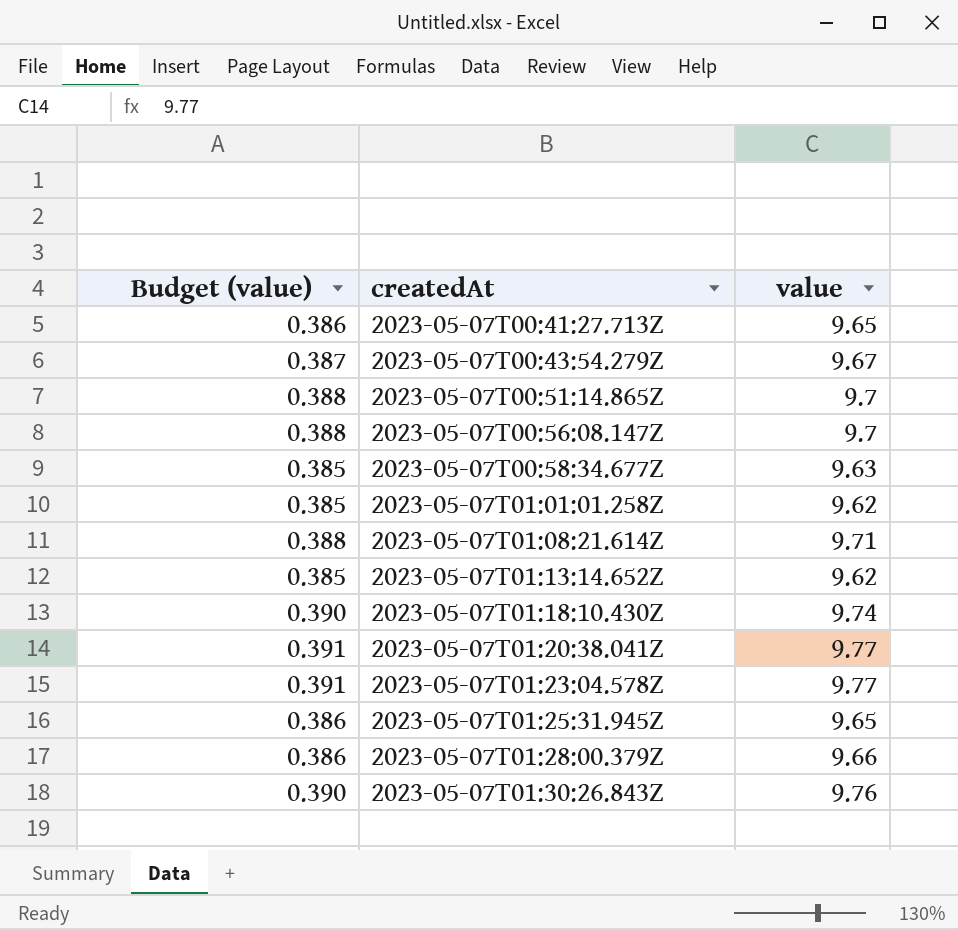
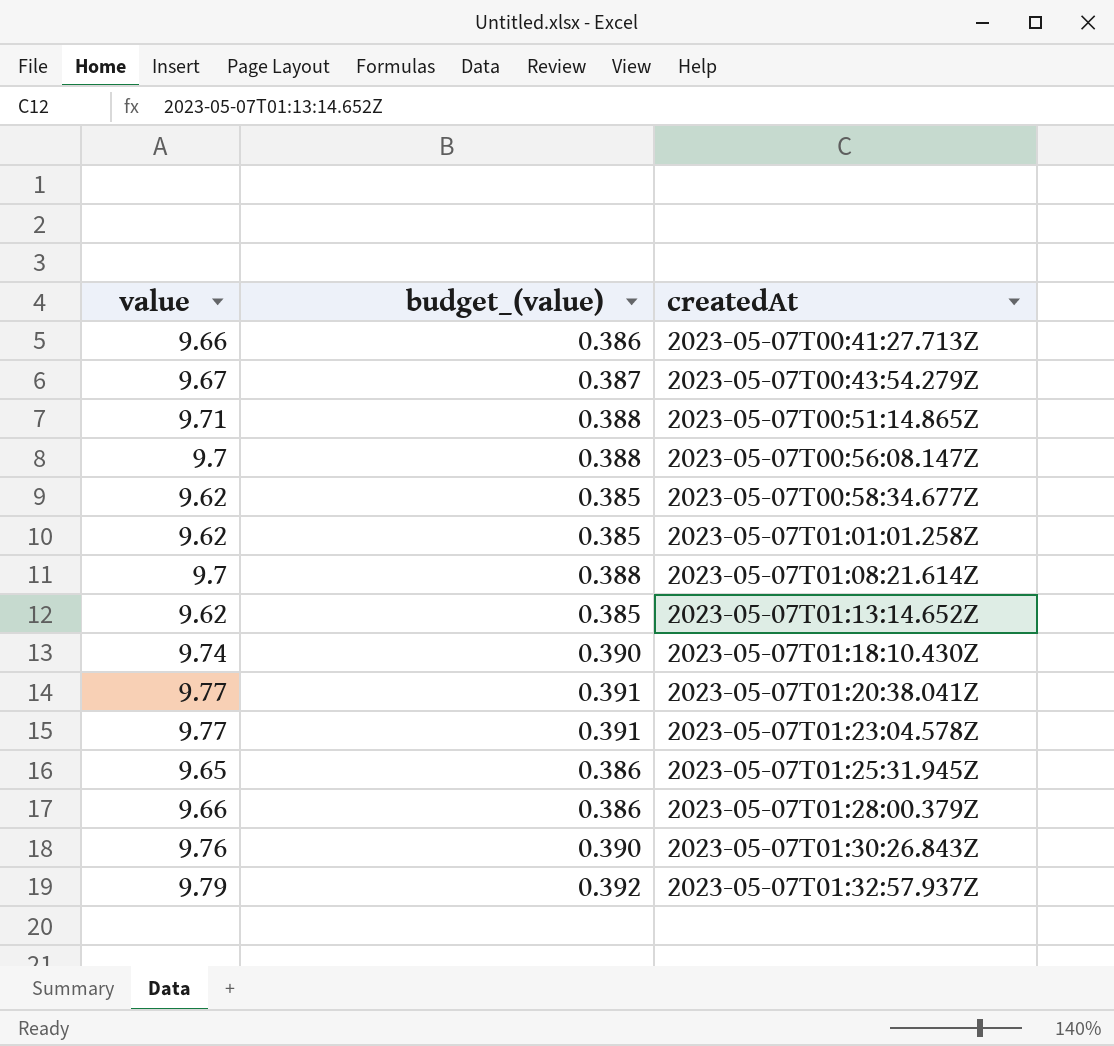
column value | position: 3 -> 1
column name: Budget (value) -> budget_(value)
2023-05-07T00:41:27.713Z | value: 9.65 -> 9.66
2023-05-07T00:51:14.865Z | value: 9.7 -> 9.71
2023-05-07T00:58:34.677Z | value: 9.63 -> 9.62
2023-05-07T01:08:21.614Z | value: 9.71 -> 9.7
row 2023-05-07T01:32:57.937Z: none -> 9.79 | 0.392

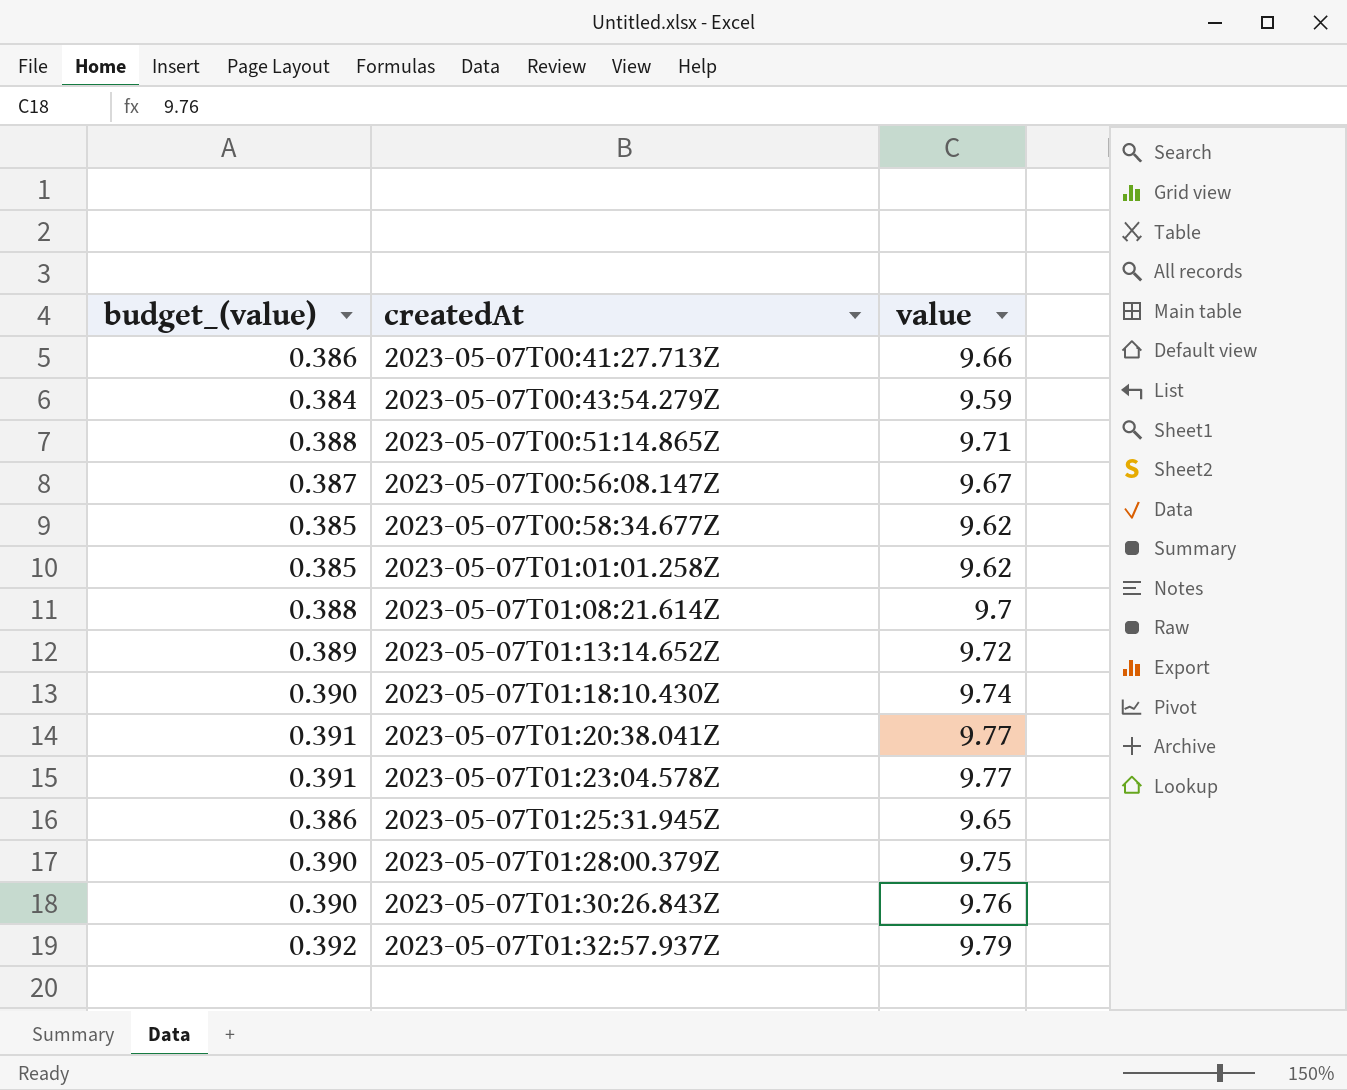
column value | position: 1 -> 3
2023-05-07T00:43:54.279Z | budget_(value): 0.387 -> 0.384
2023-05-07T00:43:54.279Z | value: 9.67 -> 9.59
2023-05-07T00:56:08.147Z | budget_(value): 0.388 -> 0.387
2023-05-07T00:56:08.147Z | value: 9.7 -> 9.67
2023-05-07T01:13:14.652Z | budget_(value): 0.385 -> 0.389
2023-05-07T01:13:14.652Z | value: 9.62 -> 9.72
2023-05-07T01:28:00.379Z | budget_(value): 0.386 -> 0.390
2023-05-07T01:28:00.379Z | value: 9.66 -> 9.75

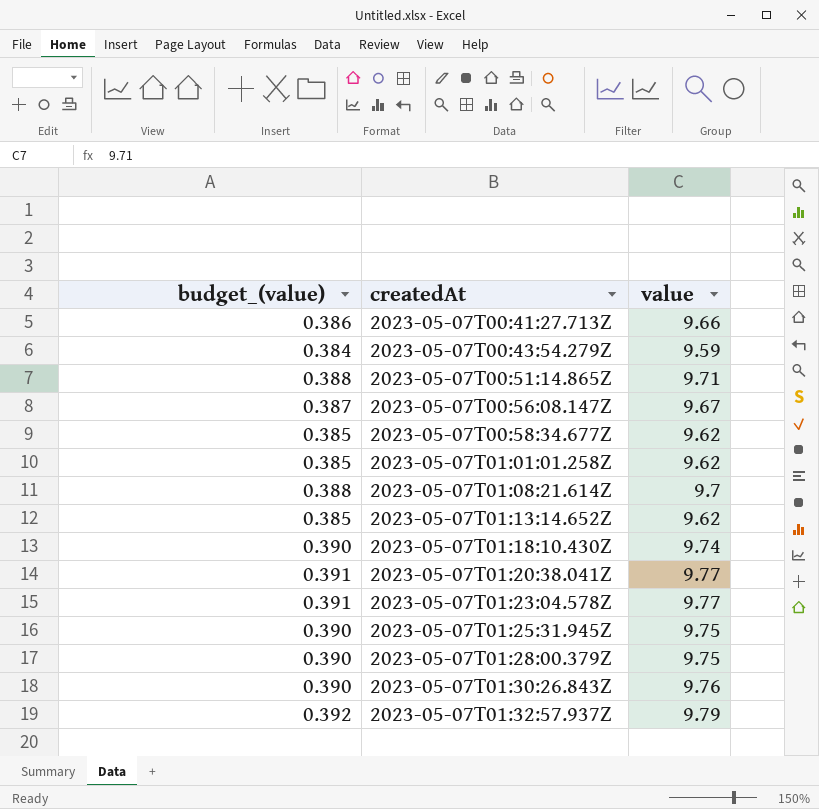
2023-05-07T01:13:14.652Z | budget_(value): 0.389 -> 0.385
2023-05-07T01:13:14.652Z | value: 9.72 -> 9.62
2023-05-07T01:25:31.945Z | budget_(value): 0.386 -> 0.390
2023-05-07T01:25:31.945Z | value: 9.65 -> 9.75

